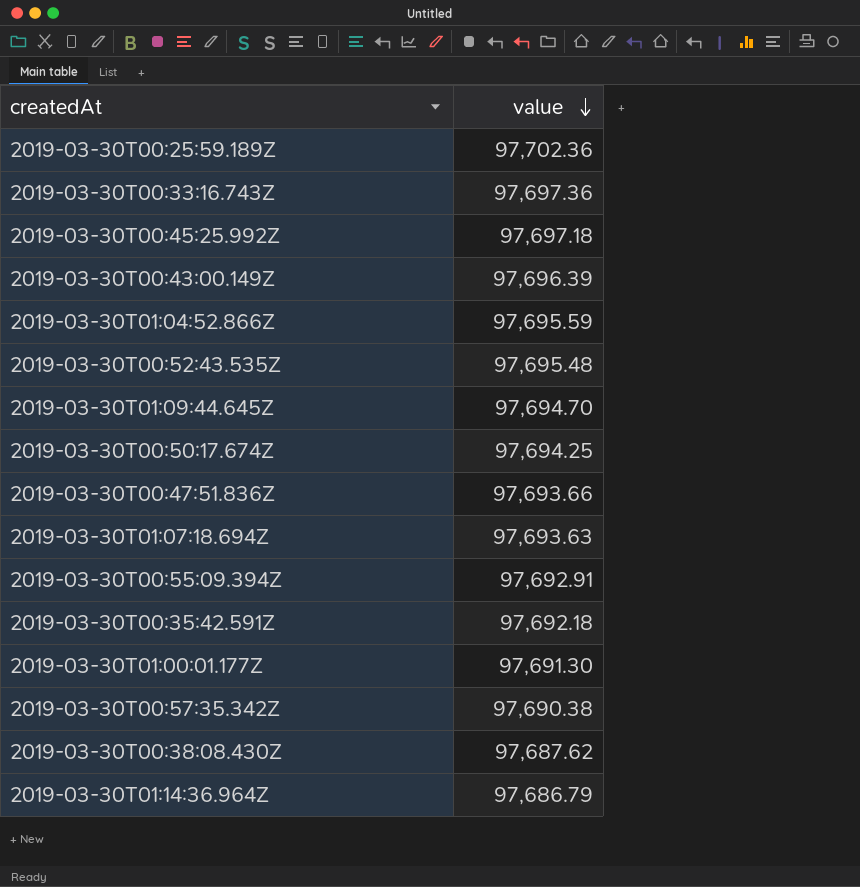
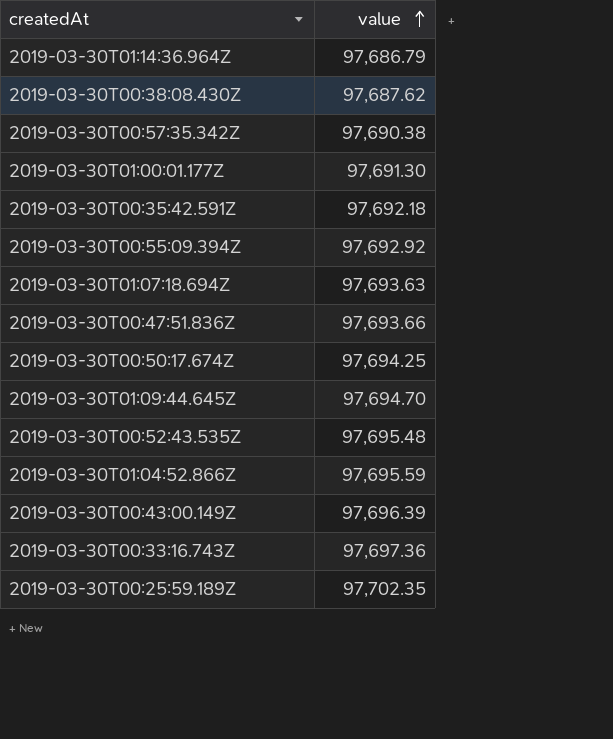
row order: value descending -> value ascending
row 2019-03-30T00:45:25.992Z: 97,697.18 -> none
2019-03-30T00:55:09.394Z | value: 97,692.91 -> 97,692.92
2019-03-30T00:25:59.189Z | value: 97,702.36 -> 97,702.35

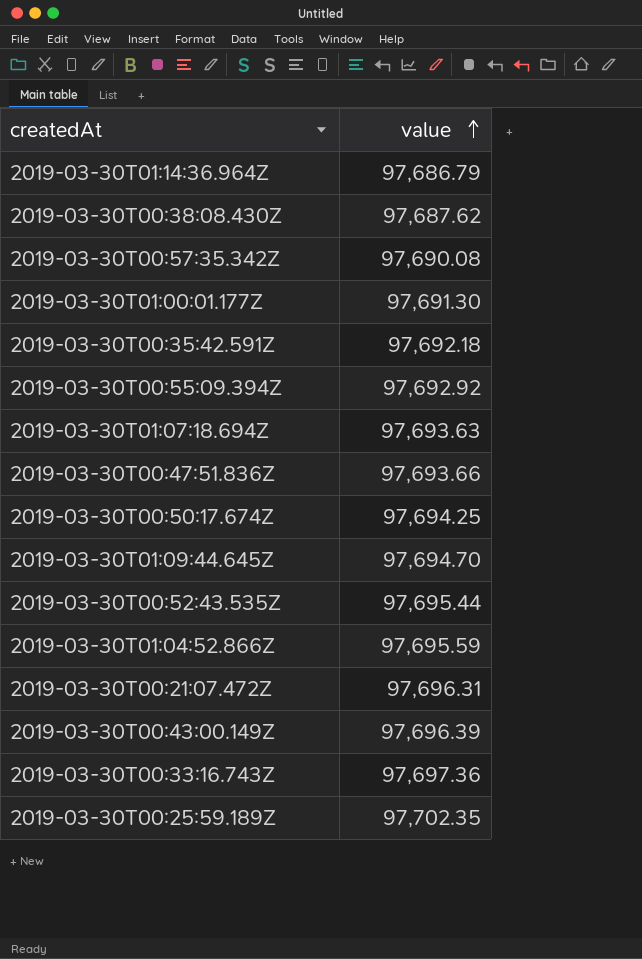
2019-03-30T00:57:35.342Z | value: 97,690.38 -> 97,690.08
2019-03-30T00:52:43.535Z | value: 97,695.48 -> 97,695.44
row 2019-03-30T00:21:07.472Z: none -> 97,696.31

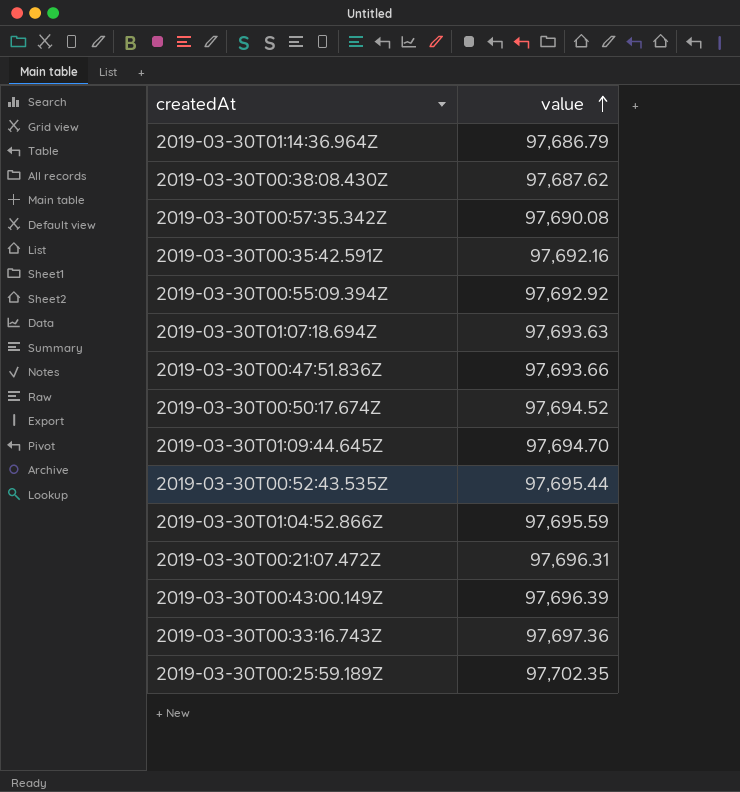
row 2019-03-30T01:00:01.177Z: 97,691.30 -> none
2019-03-30T00:35:42.591Z | value: 97,692.18 -> 97,692.16
2019-03-30T00:50:17.674Z | value: 97,694.25 -> 97,694.52

